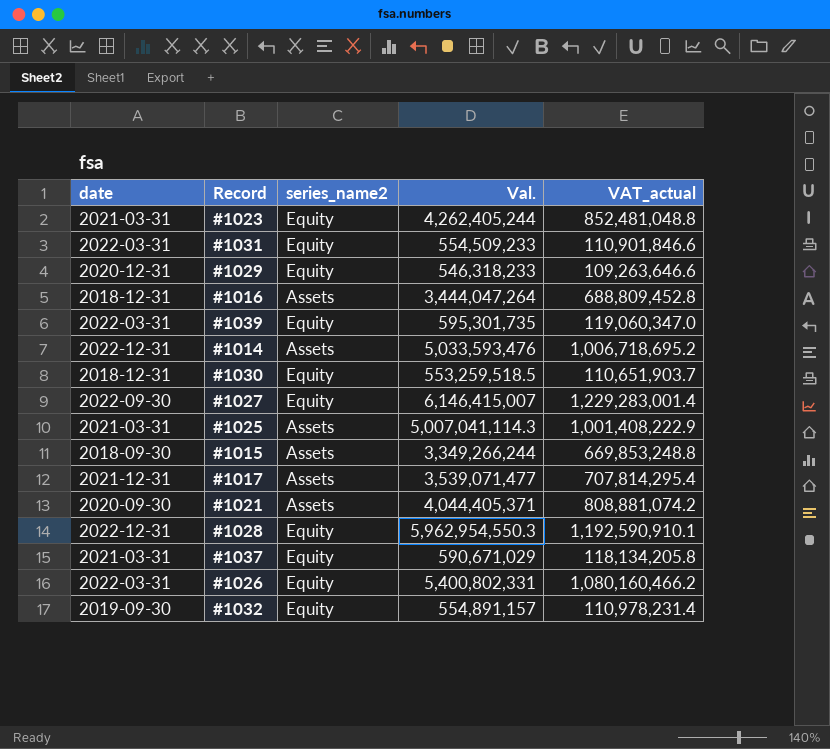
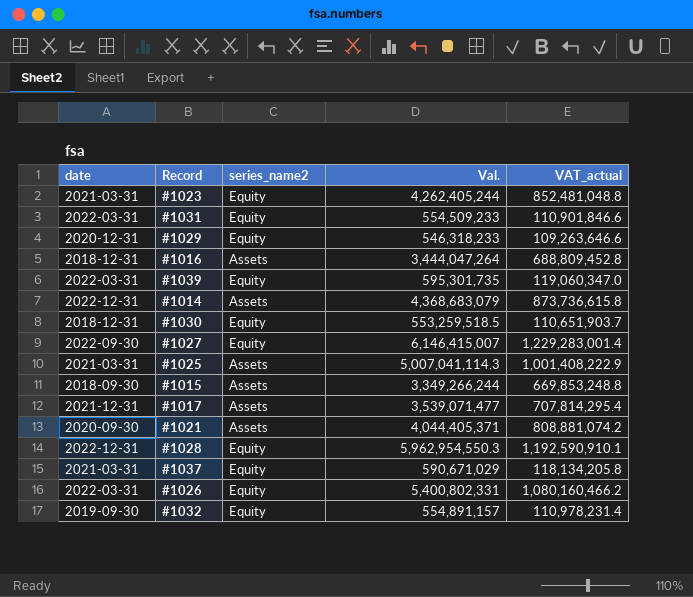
#1014 | Val.: 5,033,593,476 -> 4,368,683,079
#1014 | VAT_actual: 1,006,718,695.2 -> 873,736,615.8

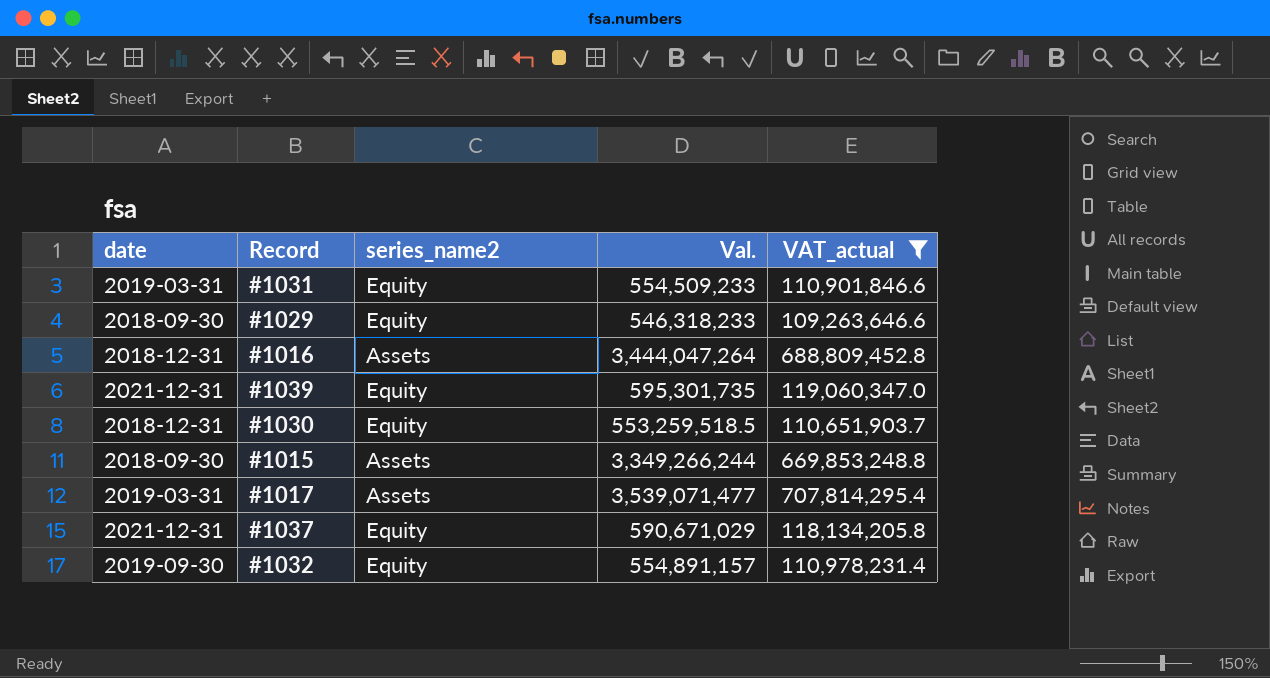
filter: none -> VAT_actual <= 707,814,295.4
#1031 | date: 2022-03-31 -> 2019-03-31
#1029 | date: 2020-12-31 -> 2018-09-30
#1039 | date: 2022-03-31 -> 2021-12-31
#1017 | date: 2021-12-31 -> 2019-03-31
#1037 | date: 2021-03-31 -> 2021-12-31

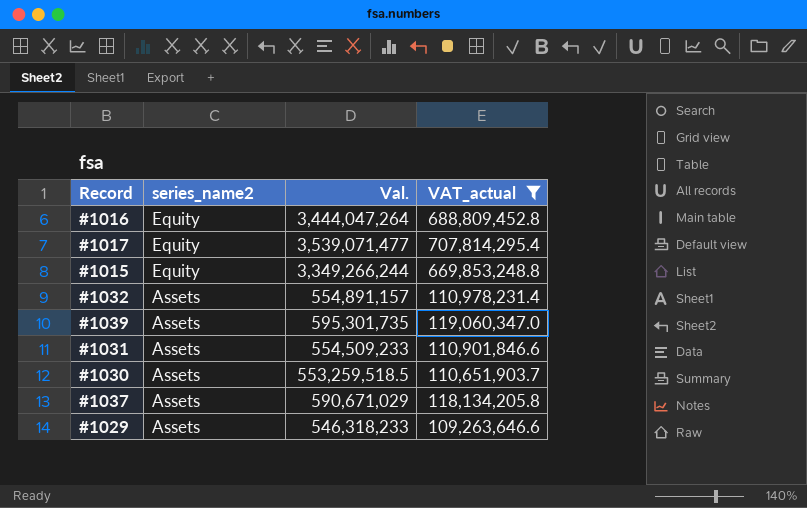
row order: none -> series_name2 descending
column date | position: 1 -> none
#1016 | series_name2: Assets -> Equity
#1017 | series_name2: Assets -> Equity
#1015 | series_name2: Assets -> Equity
#1032 | series_name2: Equity -> Assets
#1039 | series_name2: Equity -> Assets
#1031 | series_name2: Equity -> Assets
#1030 | series_name2: Equity -> Assets
#1037 | series_name2: Equity -> Assets
#1029 | series_name2: Equity -> Assets

